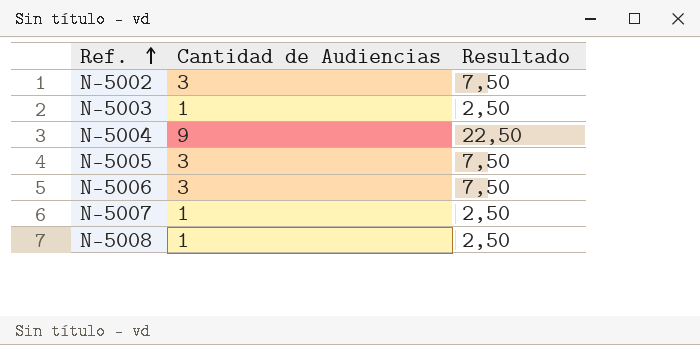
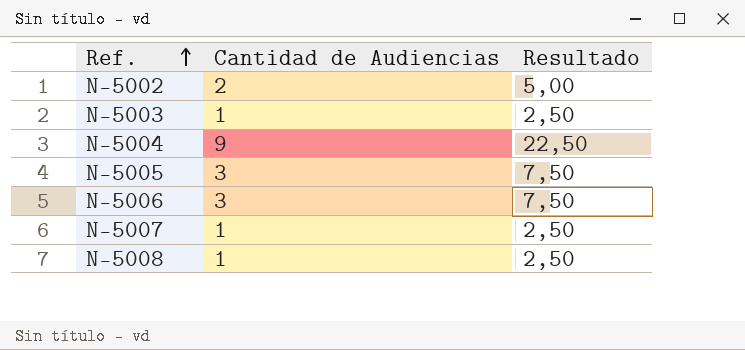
N-5002 | Cantidad de Audiencias: 3 -> 2
N-5002 | Resultado: 7,50 -> 5,00

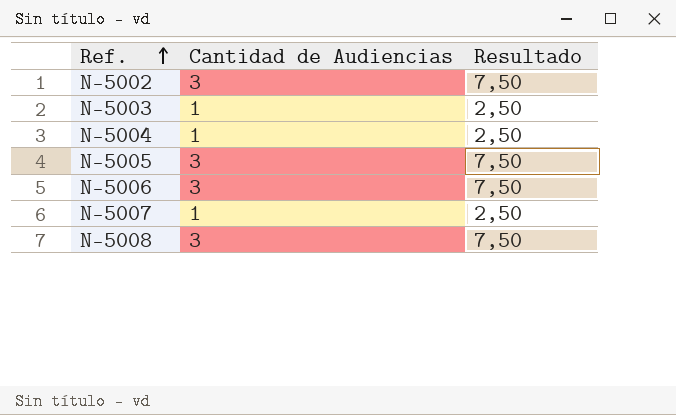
N-5002 | Cantidad de Audiencias: 2 -> 3
N-5002 | Resultado: 5,00 -> 7,50
N-5004 | Cantidad de Audiencias: 9 -> 1
N-5004 | Resultado: 22,50 -> 2,50
N-5008 | Cantidad de Audiencias: 1 -> 3
N-5008 | Resultado: 2,50 -> 7,50

